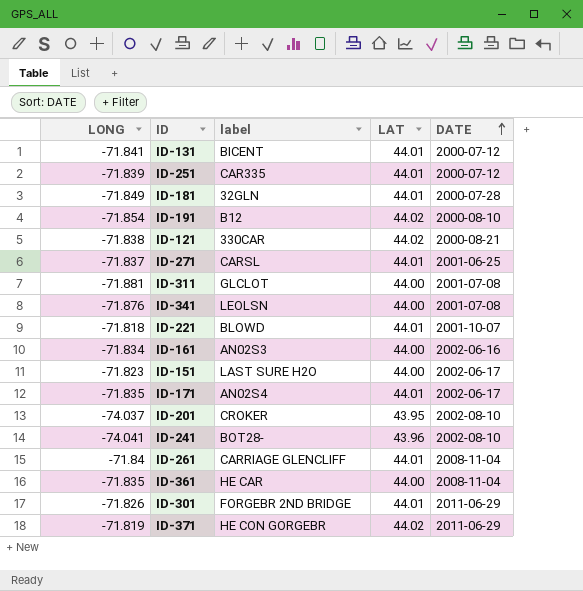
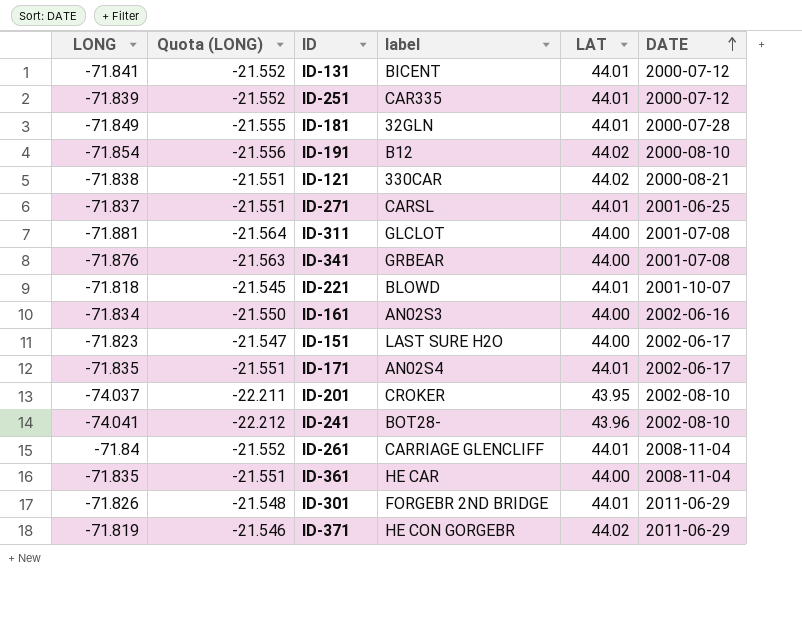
column Quota (LONG) | formula: none -> [LONG] * 0.3
ID-341 | label: LEOLSN -> GRBEAR

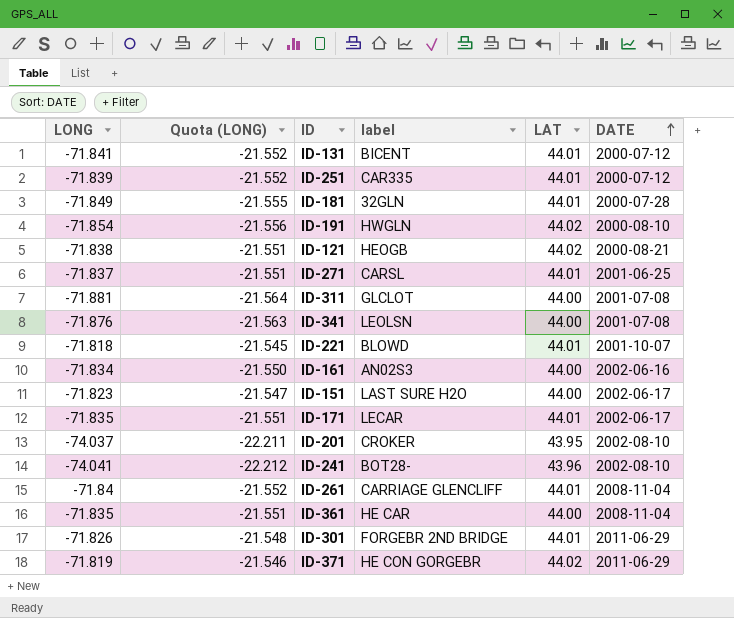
ID-191 | label: B12 -> HWGLN
ID-121 | label: 330CAR -> HEOGB
ID-341 | label: GRBEAR -> LEOLSN
ID-171 | label: AN02S4 -> LECAR

